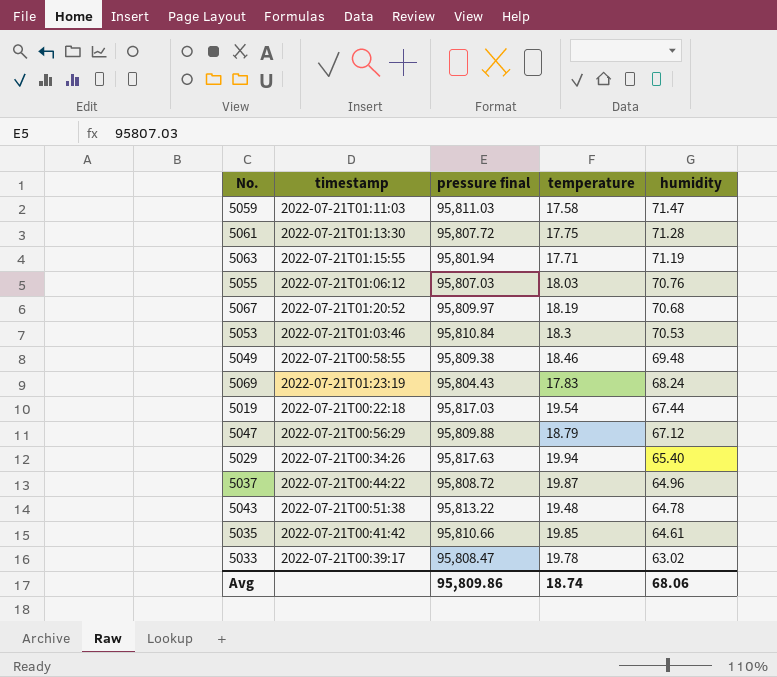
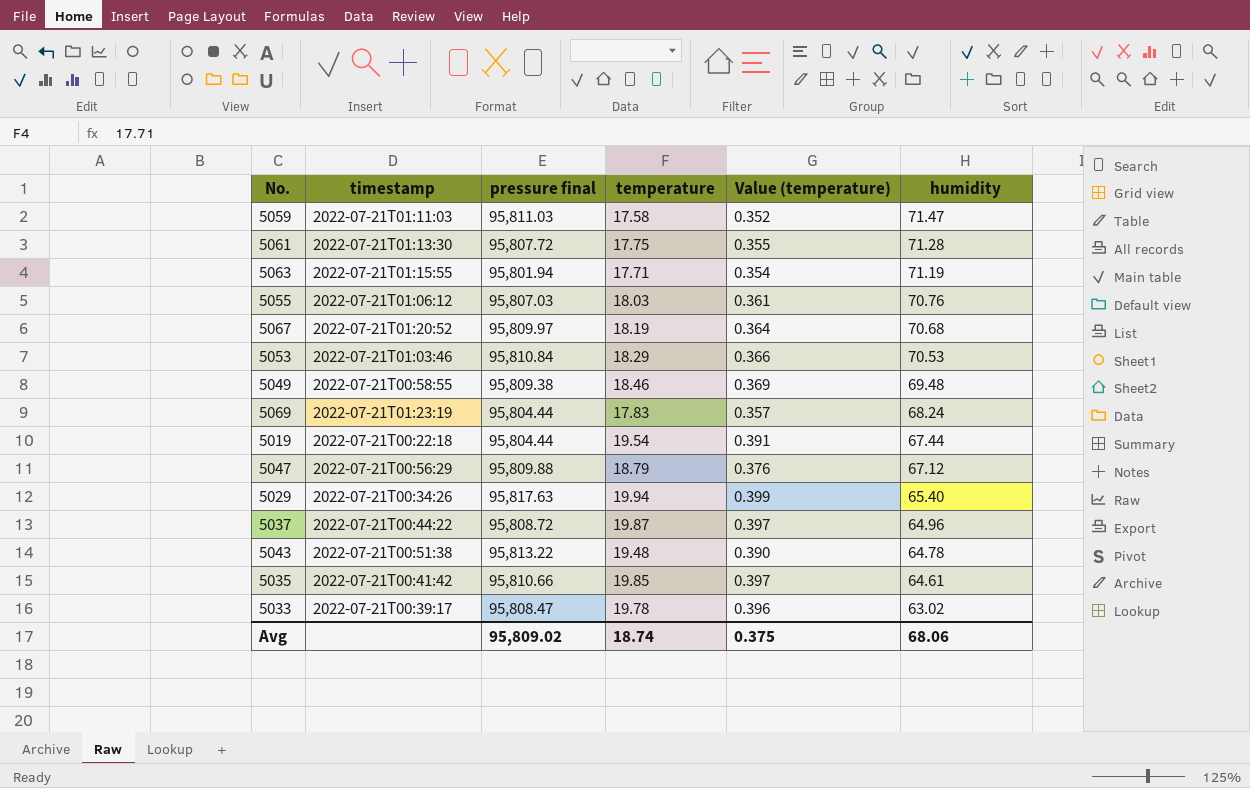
column Value (temperature) | formula: none -> [temperature] * 0.02
5053 | temperature: 18.3 -> 18.29
5069 | pressure final: 95,804.43 -> 95,804.44
5019 | pressure final: 95,817.03 -> 95,804.44
Avg | pressure final: 95,809.86 -> 95,809.02

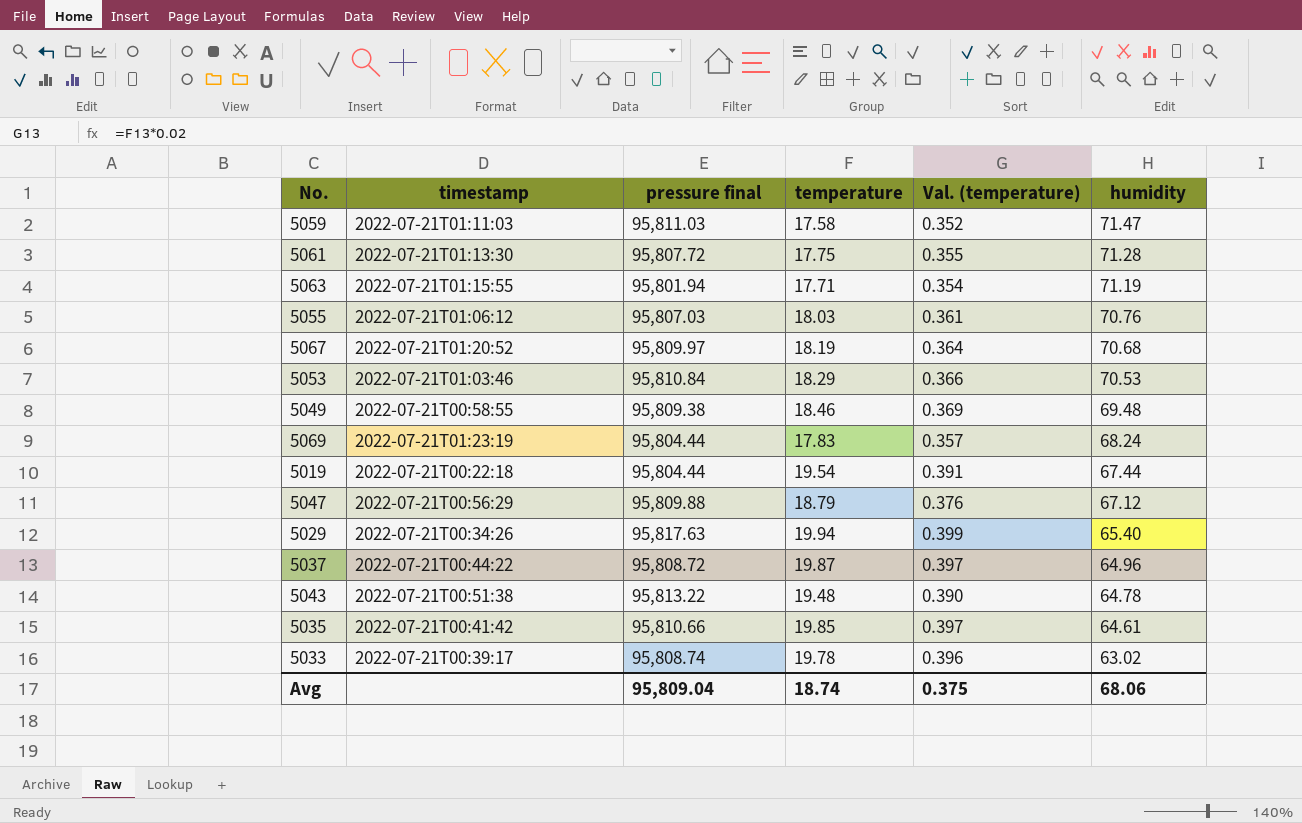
column name: Value (temperature) -> Val. (temperature)
5033 | pressure final: 95,808.47 -> 95,808.74
Avg | pressure final: 95,809.02 -> 95,809.04

